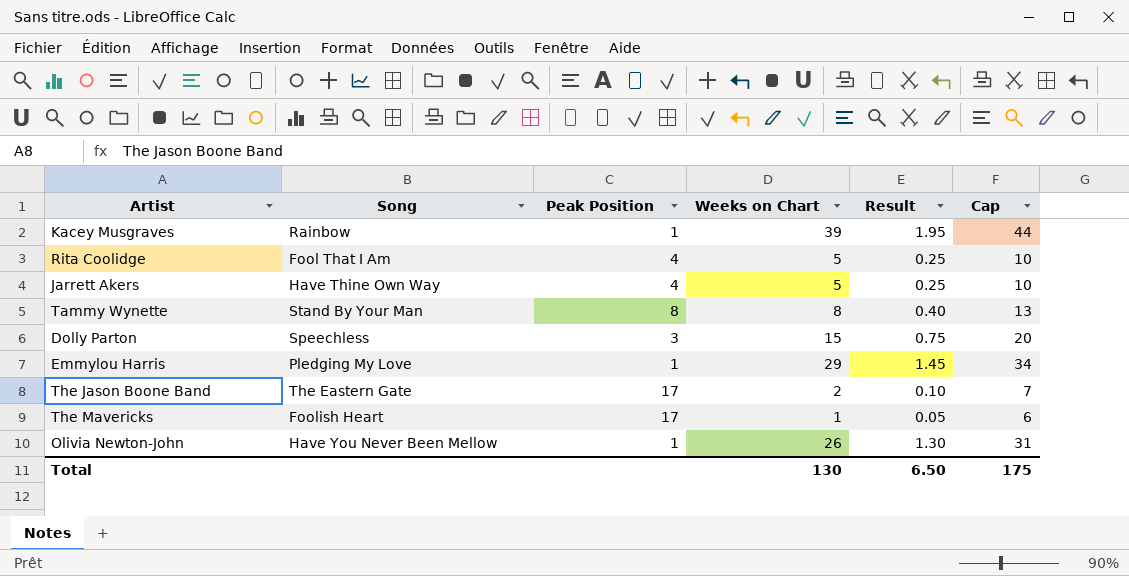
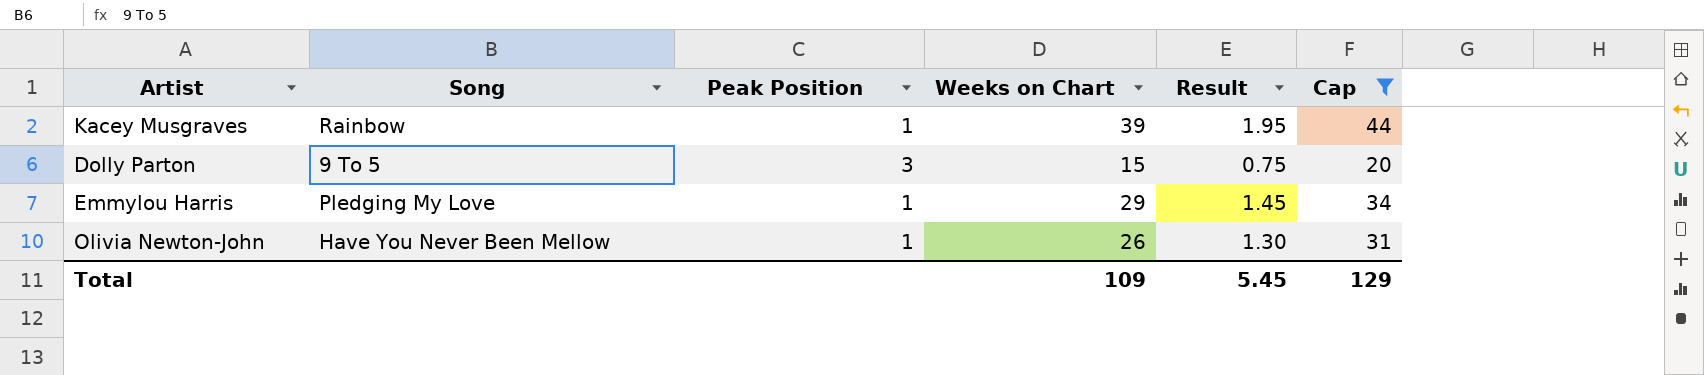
filter: none -> Cap >= 20
Dolly Parton | Song: Speechless -> 9 To 5
Total | Weeks on Chart: 130 -> 109
Total | Result: 6.50 -> 5.45
Total | Cap: 175 -> 129

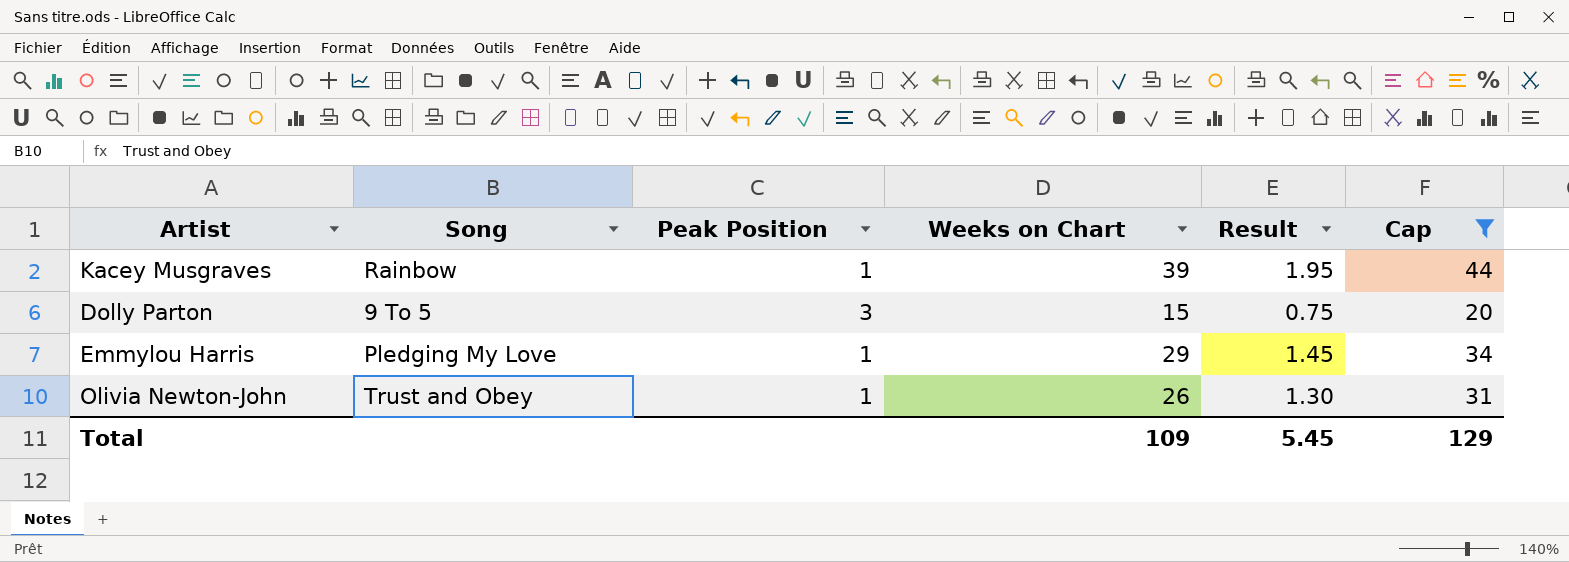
Olivia Newton-John | Song: Have You Never Been Mellow -> Trust and Obey

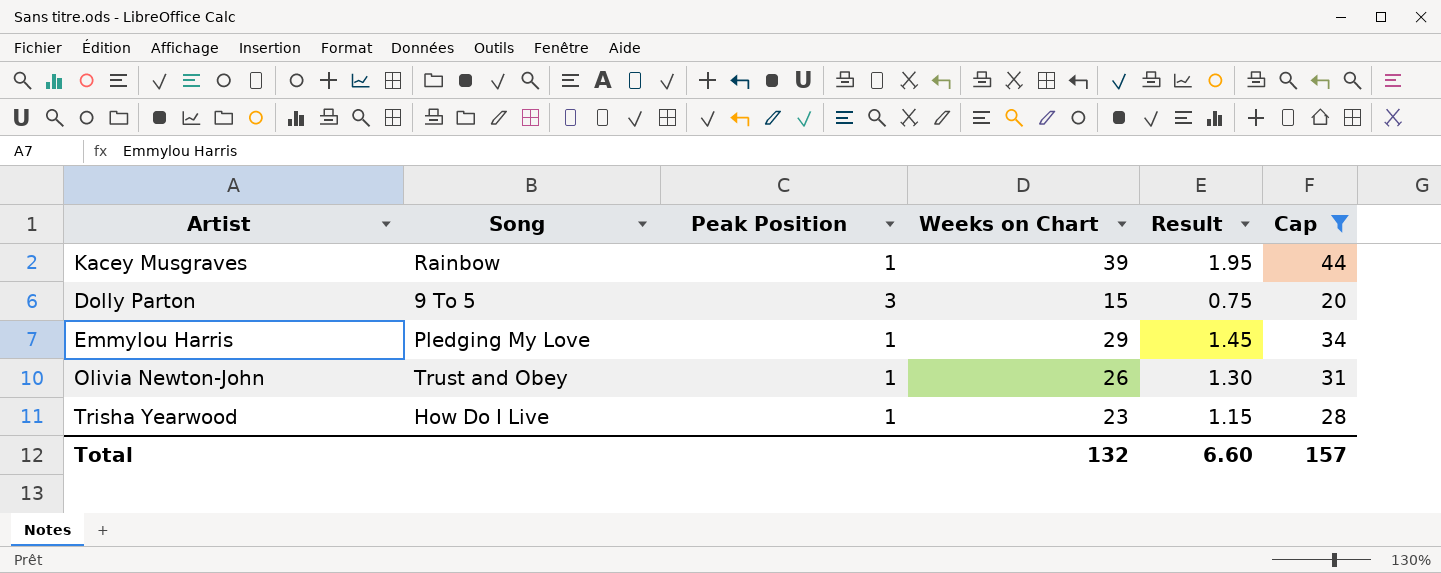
row Trisha Yearwood: none -> How Do I Live | 1 | 23 | 1.15 | 28
Total | Weeks on Chart: 109 -> 132
Total | Result: 5.45 -> 6.60
Total | Cap: 129 -> 157

